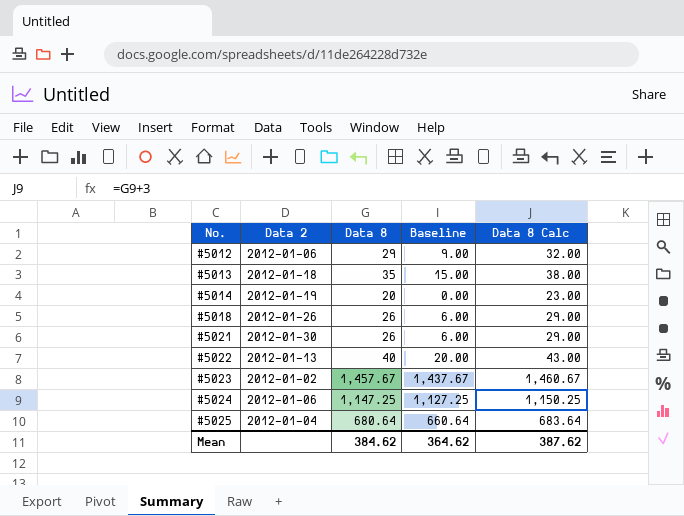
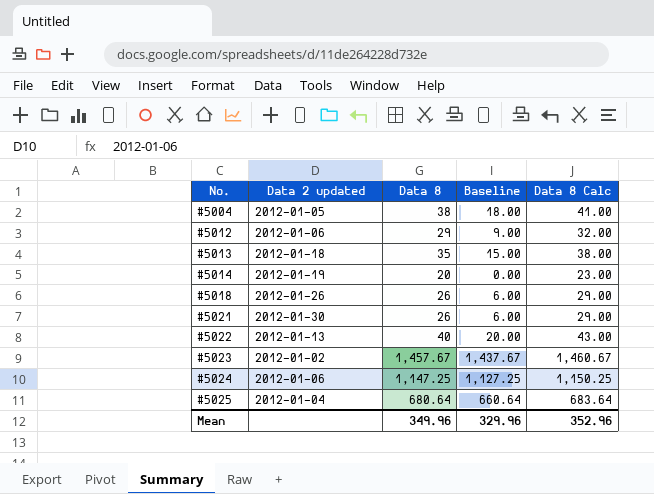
column name: Data 2 -> Data 2 updated
row #5004: none -> 2012-01-05 | 38 | 18.00 | 41.00
Mean | Data 8: 384.62 -> 349.96
Mean | Baseline: 364.62 -> 329.96
Mean | Data 8 Calc: 387.62 -> 352.96

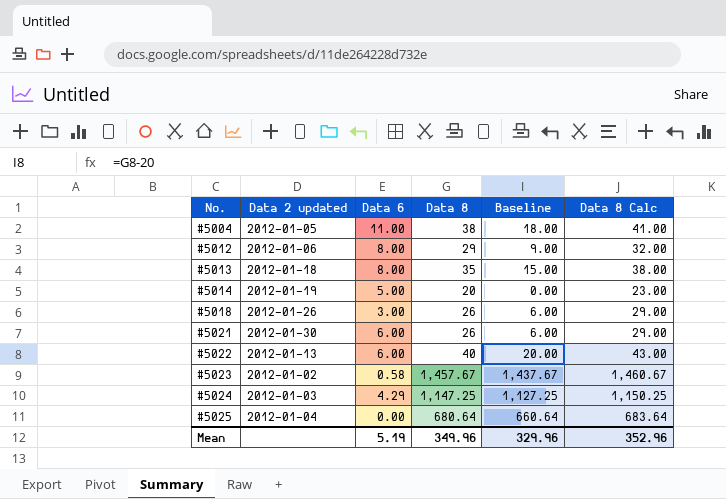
column Data 6 | position: none -> 3
#5024 | Data 2 updated: 2012-01-06 -> 2012-01-03

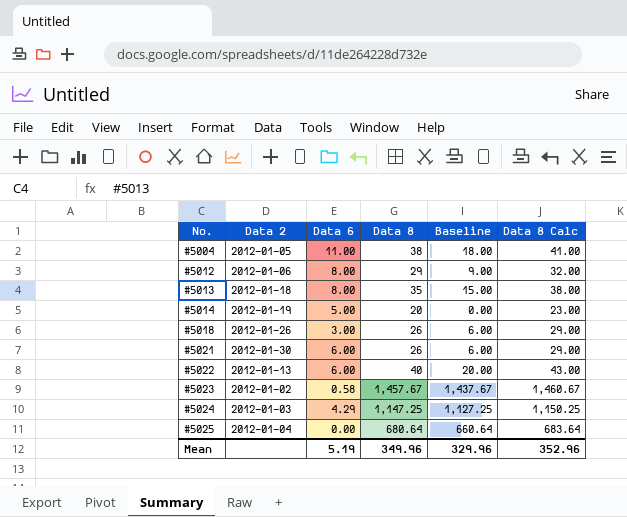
column name: Data 2 updated -> Data 2

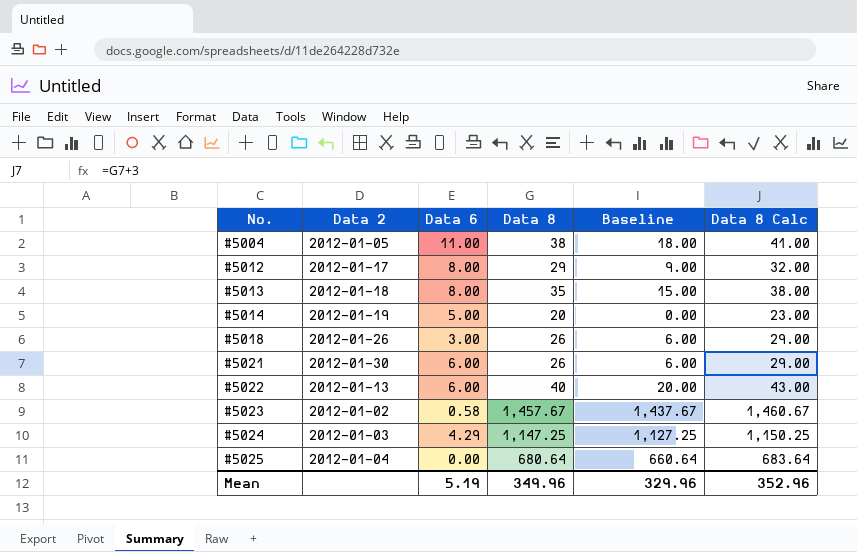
#5012 | Data 2: 2012-01-06 -> 2012-01-17

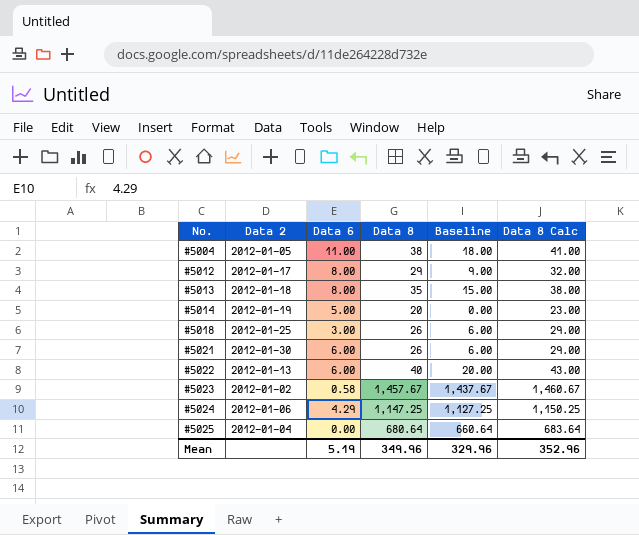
#5018 | Data 2: 2012-01-26 -> 2012-01-25
#5024 | Data 2: 2012-01-03 -> 2012-01-06

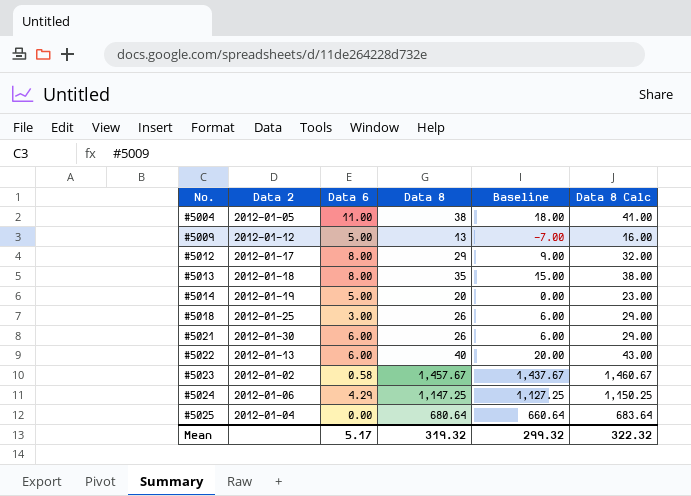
row #5009: none -> 2012-01-12 | 5.00 | 13 | -7.00 | 16.00
Mean | Data 6: 5.19 -> 5.17
Mean | Data 8: 349.96 -> 319.32
Mean | Baseline: 329.96 -> 299.32
Mean | Data 8 Calc: 352.96 -> 322.32

